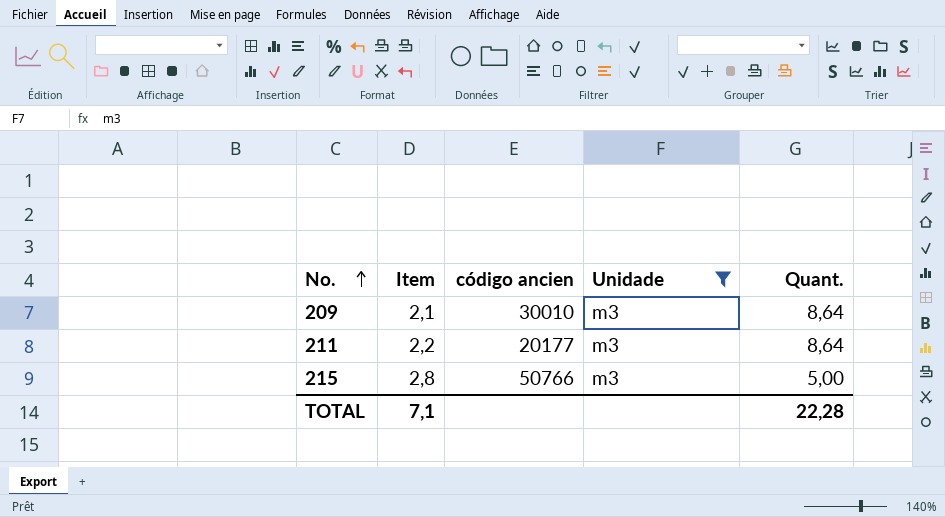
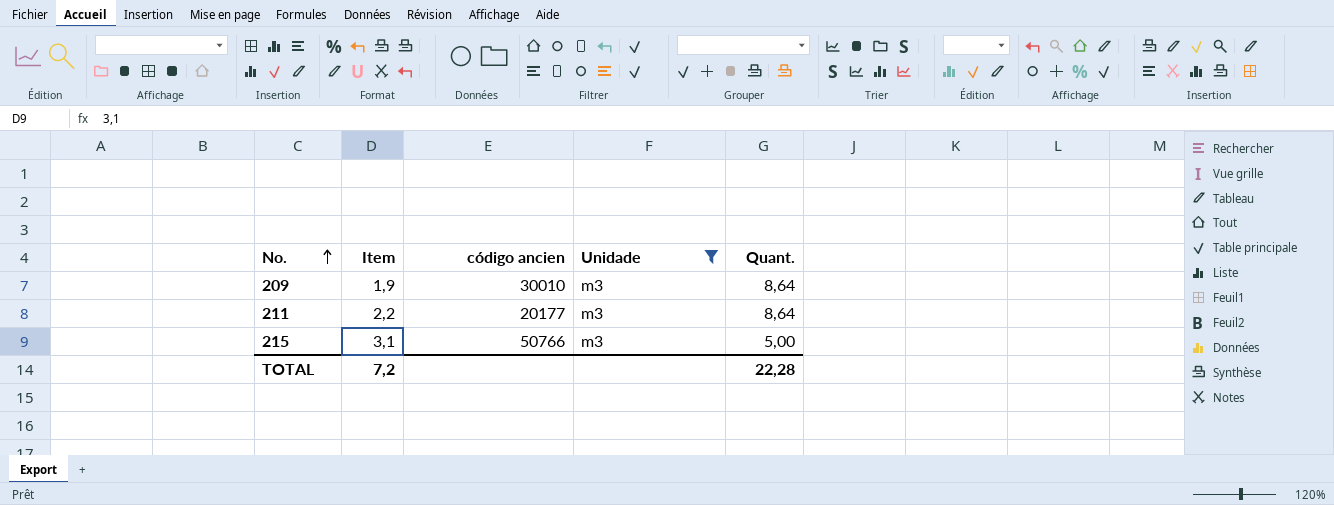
209 | Item: 2,1 -> 1,9
215 | Item: 2,8 -> 3,1
TOTAL | Item: 7,1 -> 7,2

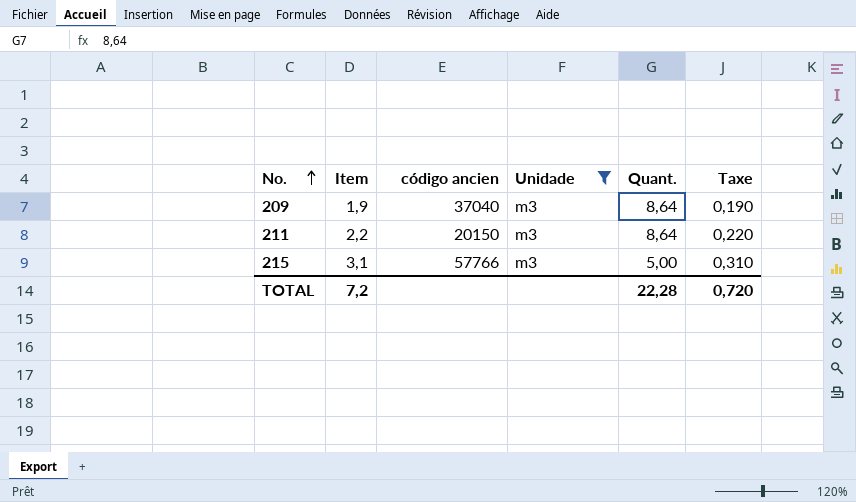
column Taxe | formula: none -> [Item] * 0,1
209 | código ancien: 30010 -> 37040
211 | código ancien: 20177 -> 20150
215 | código ancien: 50766 -> 57766

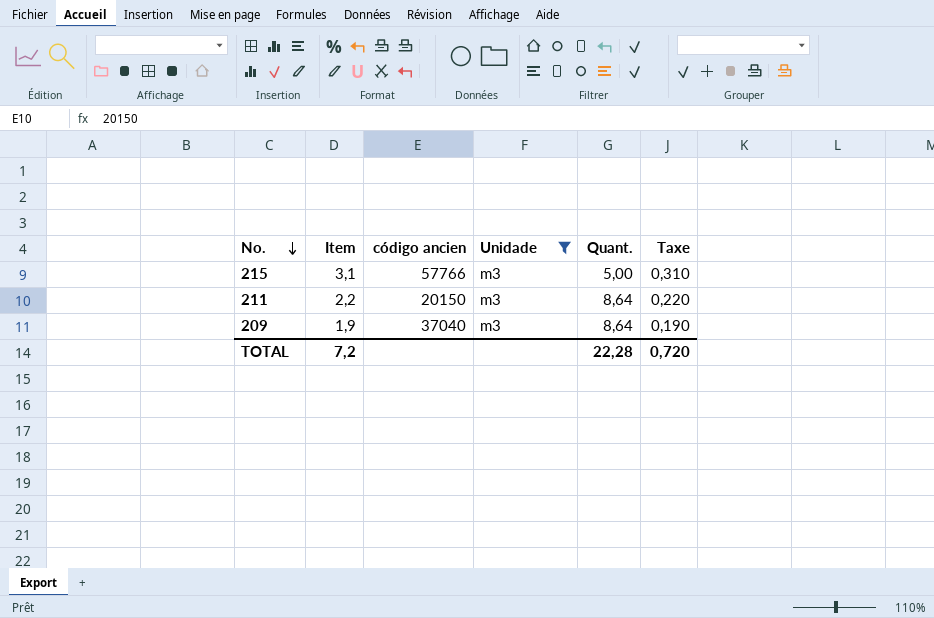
row order: No. ascending -> No. descending

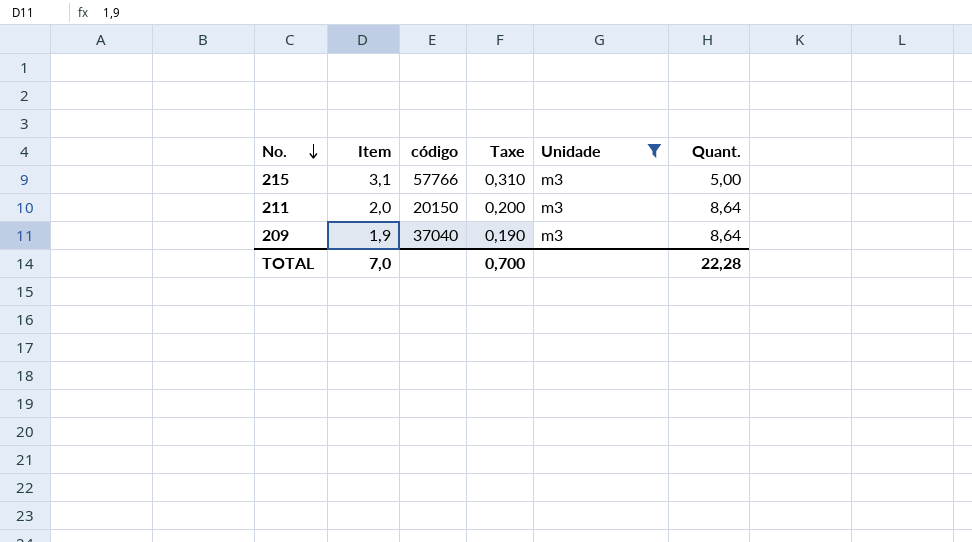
column name: código ancien -> código
column Taxe | position: 6 -> 4
211 | Item: 2,2 -> 2,0
211 | Taxe: 0,220 -> 0,200
TOTAL | Item: 7,2 -> 7,0
TOTAL | Taxe: 0,720 -> 0,700

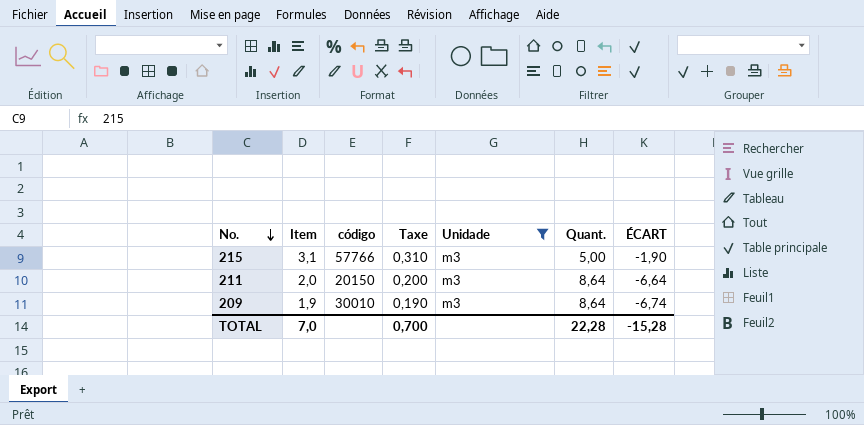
column ÉCART | formula: none -> [Item] - [Quant.]
209 | código: 37040 -> 30010

